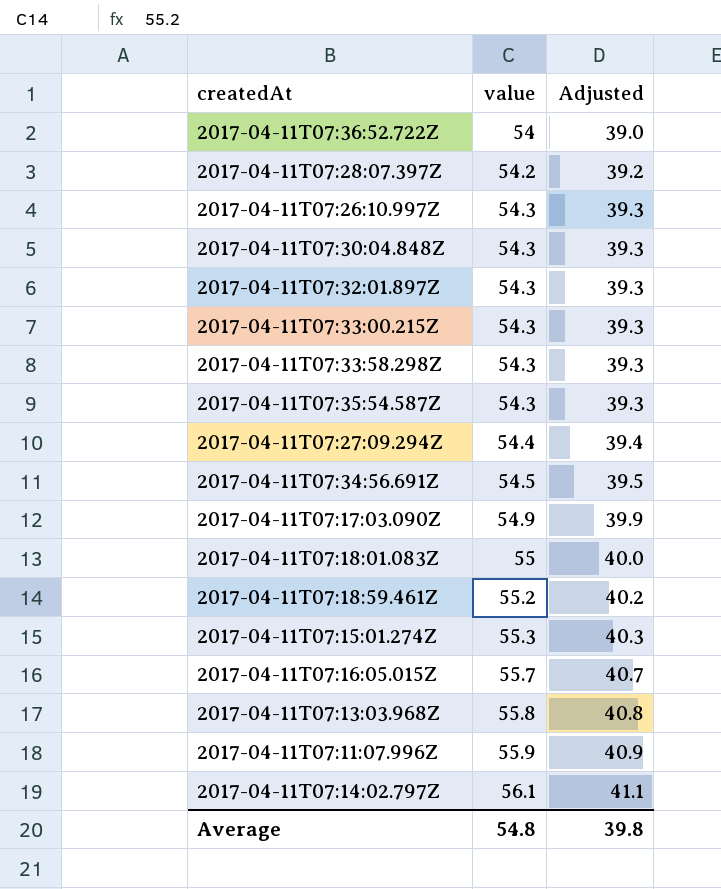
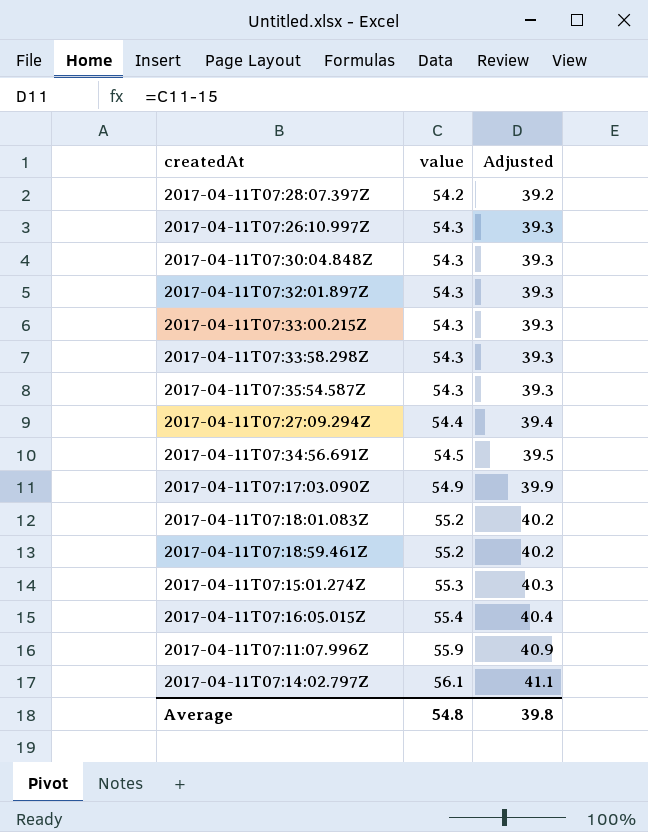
row 2017-04-11T07:36:52.722Z: 54 | 39.0 -> none
row 2017-04-11T07:13:03.968Z: 55.8 | 40.8 -> none
2017-04-11T07:18:01.083Z | value: 55 -> 55.2
2017-04-11T07:18:01.083Z | Adjusted: 40.0 -> 40.2
2017-04-11T07:16:05.015Z | value: 55.7 -> 55.4
2017-04-11T07:16:05.015Z | Adjusted: 40.7 -> 40.4

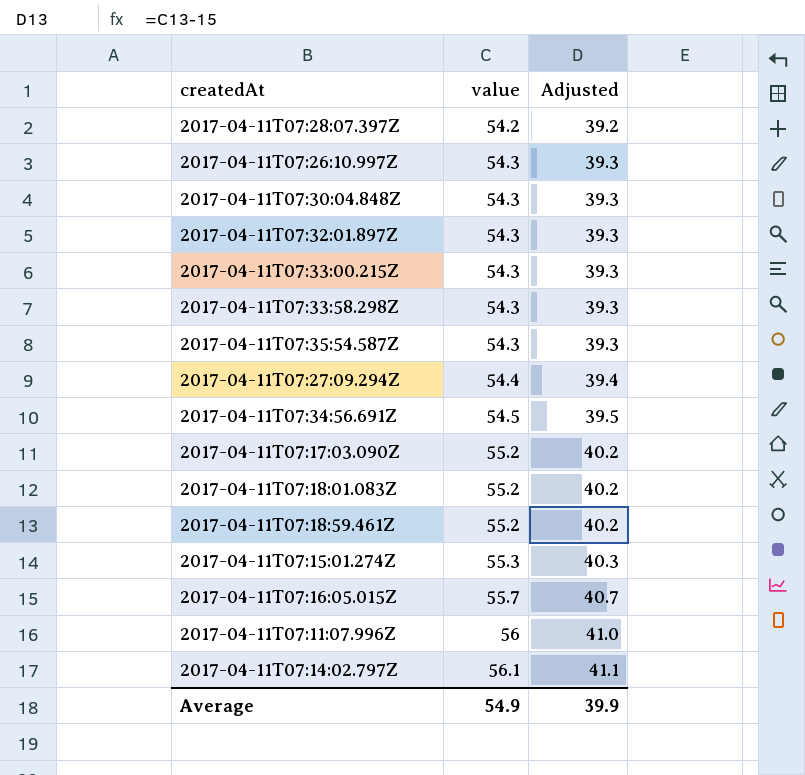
2017-04-11T07:17:03.090Z | value: 54.9 -> 55.2
2017-04-11T07:17:03.090Z | Adjusted: 39.9 -> 40.2
2017-04-11T07:16:05.015Z | value: 55.4 -> 55.7
2017-04-11T07:16:05.015Z | Adjusted: 40.4 -> 40.7
2017-04-11T07:11:07.996Z | value: 55.9 -> 56
2017-04-11T07:11:07.996Z | Adjusted: 40.9 -> 41.0
Average | value: 54.8 -> 54.9
Average | Adjusted: 39.8 -> 39.9

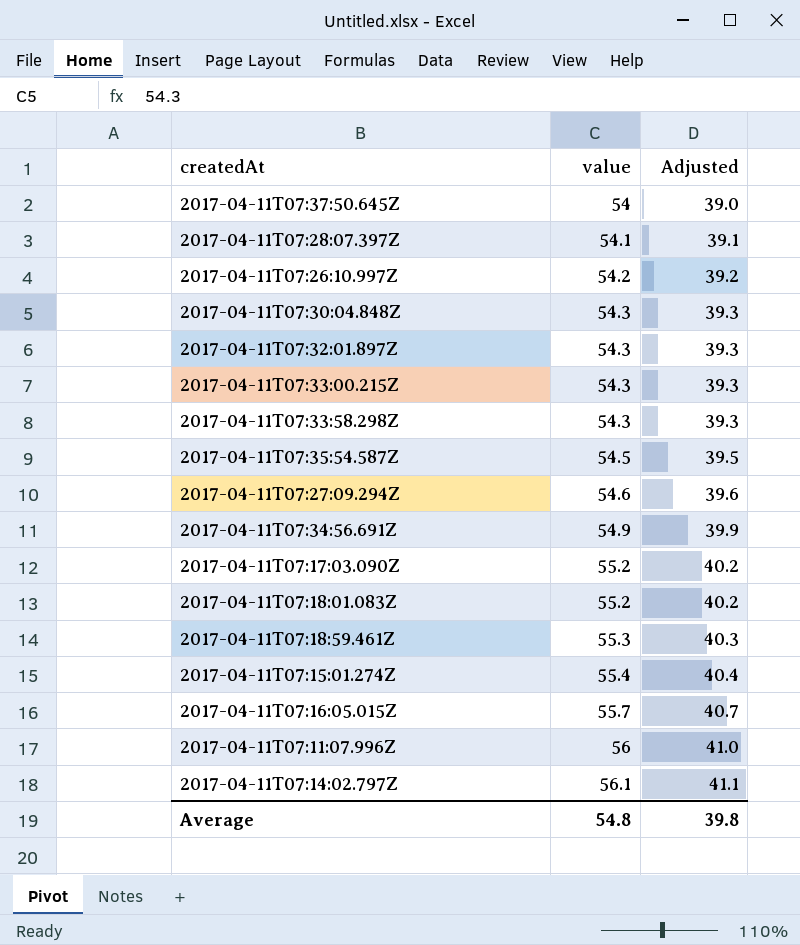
row 2017-04-11T07:37:50.645Z: none -> 54 | 39.0
2017-04-11T07:28:07.397Z | value: 54.2 -> 54.1
2017-04-11T07:28:07.397Z | Adjusted: 39.2 -> 39.1
2017-04-11T07:26:10.997Z | value: 54.3 -> 54.2
2017-04-11T07:26:10.997Z | Adjusted: 39.3 -> 39.2
2017-04-11T07:35:54.587Z | value: 54.3 -> 54.5
2017-04-11T07:35:54.587Z | Adjusted: 39.3 -> 39.5
2017-04-11T07:27:09.294Z | value: 54.4 -> 54.6
2017-04-11T07:27:09.294Z | Adjusted: 39.4 -> 39.6
2017-04-11T07:34:56.691Z | value: 54.5 -> 54.9
2017-04-11T07:34:56.691Z | Adjusted: 39.5 -> 39.9
2017-04-11T07:18:59.461Z | value: 55.2 -> 55.3
2017-04-11T07:18:59.461Z | Adjusted: 40.2 -> 40.3
2017-04-11T07:15:01.274Z | value: 55.3 -> 55.4
2017-04-11T07:15:01.274Z | Adjusted: 40.3 -> 40.4
Average | value: 54.9 -> 54.8
Average | Adjusted: 39.9 -> 39.8

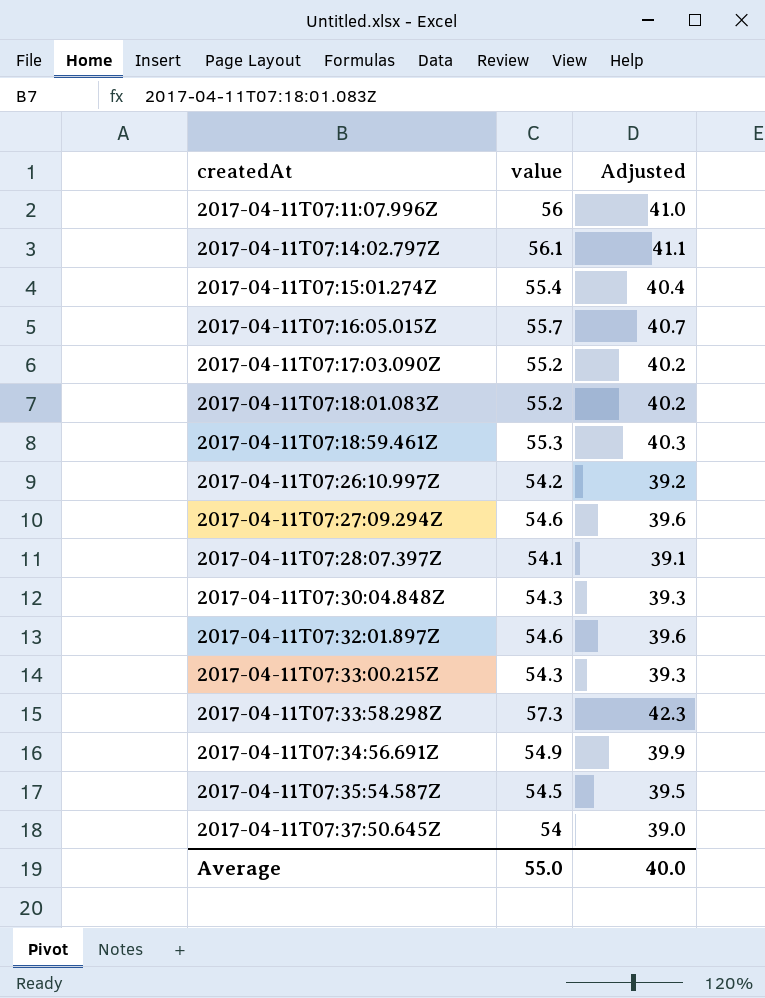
row order: value ascending -> createdAt ascending
2017-04-11T07:32:01.897Z | value: 54.3 -> 54.6
2017-04-11T07:32:01.897Z | Adjusted: 39.3 -> 39.6
2017-04-11T07:33:58.298Z | value: 54.3 -> 57.3
2017-04-11T07:33:58.298Z | Adjusted: 39.3 -> 42.3
Average | value: 54.8 -> 55.0
Average | Adjusted: 39.8 -> 40.0

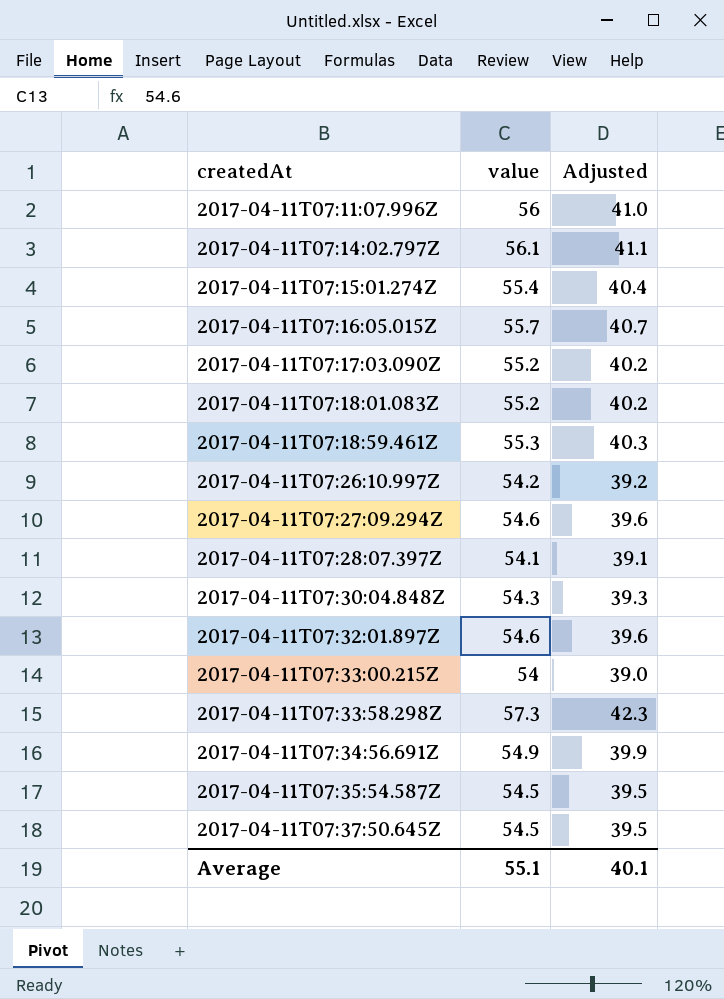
2017-04-11T07:33:00.215Z | value: 54.3 -> 54
2017-04-11T07:33:00.215Z | Adjusted: 39.3 -> 39.0
2017-04-11T07:37:50.645Z | value: 54 -> 54.5
2017-04-11T07:37:50.645Z | Adjusted: 39.0 -> 39.5
Average | value: 55.0 -> 55.1
Average | Adjusted: 40.0 -> 40.1

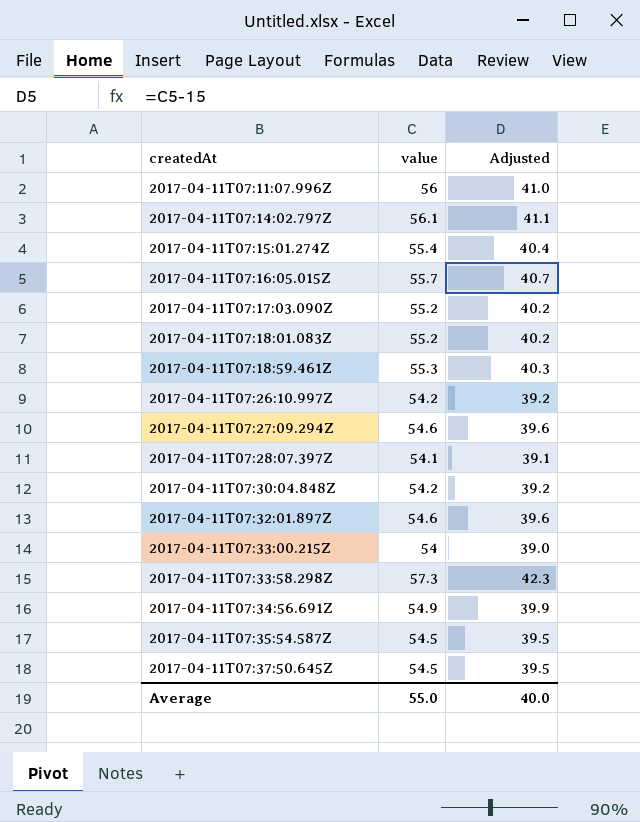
2017-04-11T07:30:04.848Z | value: 54.3 -> 54.2
2017-04-11T07:30:04.848Z | Adjusted: 39.3 -> 39.2
Average | value: 55.1 -> 55.0
Average | Adjusted: 40.1 -> 40.0

